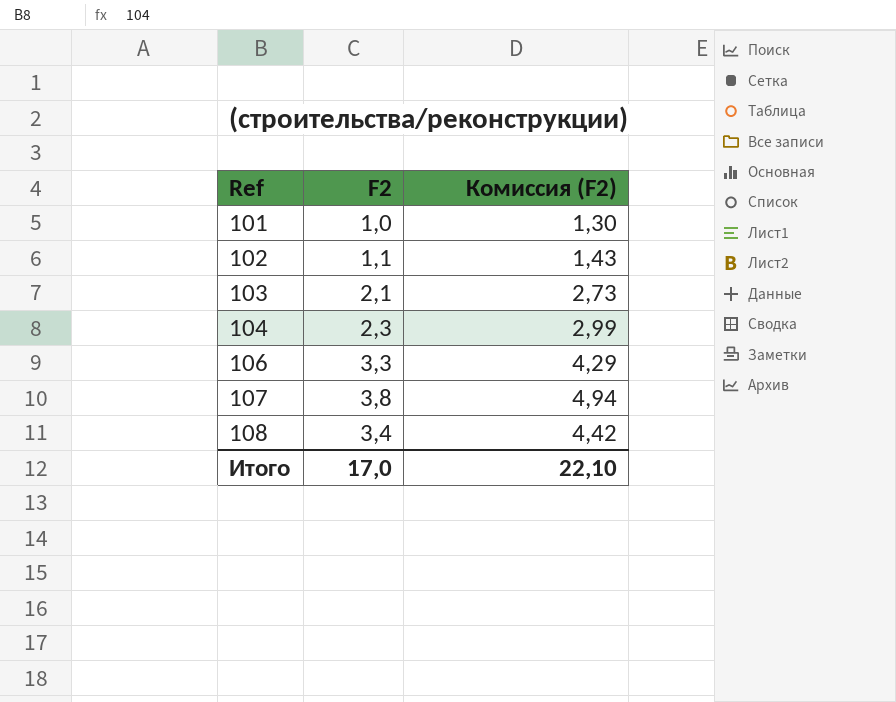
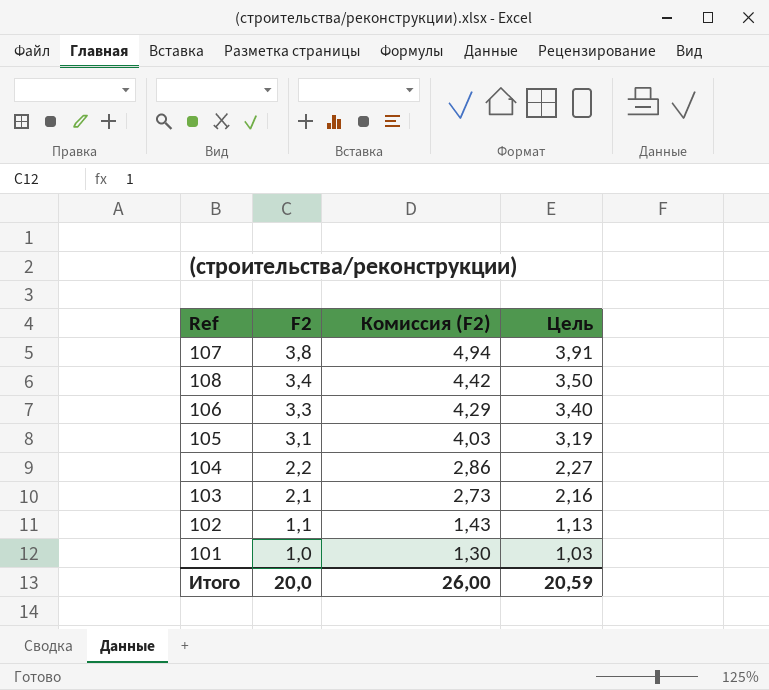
row order: Ref ascending -> F2 descending
column Цель | formula: none -> [F2] * 1,03
row 105: none -> 3,1 | 4,03 | 3,19
104 | F2: 2,3 -> 2,2
104 | Комиссия (F2): 2,99 -> 2,86
Итого | F2: 17,0 -> 20,0
Итого | Комиссия (F2): 22,10 -> 26,00

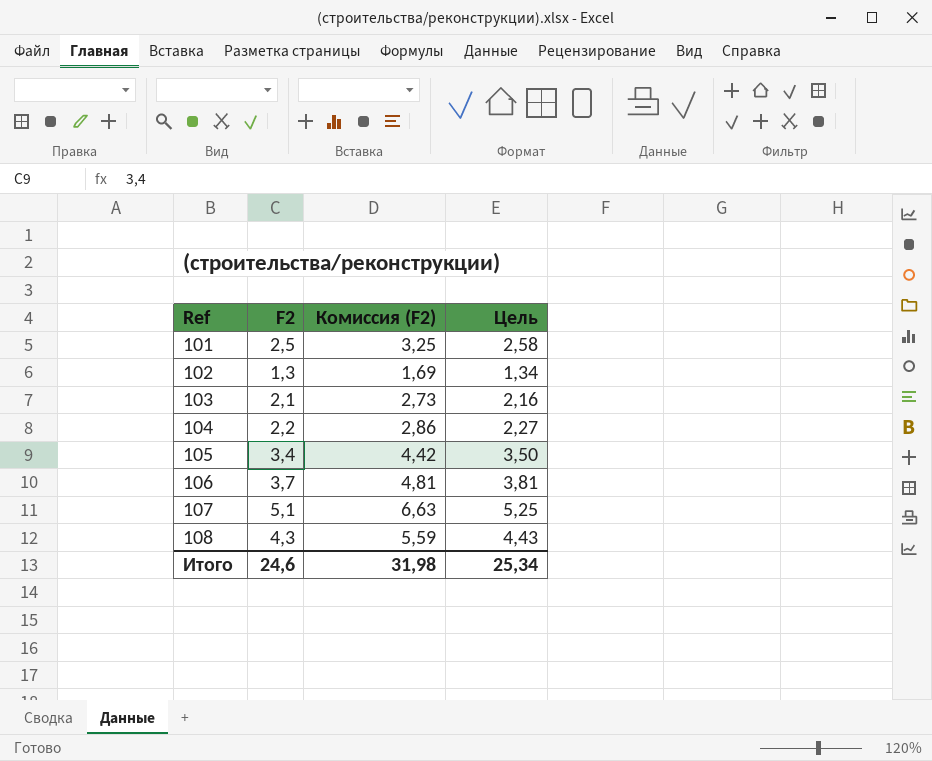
row order: F2 descending -> Ref ascending
101 | F2: 1,0 -> 2,5
101 | Комиссия (F2): 1,30 -> 3,25
101 | Цель: 1,03 -> 2,58
102 | F2: 1,1 -> 1,3
102 | Комиссия (F2): 1,43 -> 1,69
102 | Цель: 1,13 -> 1,34
105 | F2: 3,1 -> 3,4
105 | Комиссия (F2): 4,03 -> 4,42
105 | Цель: 3,19 -> 3,50
106 | F2: 3,3 -> 3,7
106 | Комиссия (F2): 4,29 -> 4,81
106 | Цель: 3,40 -> 3,81
107 | F2: 3,8 -> 5,1
107 | Комиссия (F2): 4,94 -> 6,63
107 | Цель: 3,91 -> 5,25
108 | F2: 3,4 -> 4,3
108 | Комиссия (F2): 4,42 -> 5,59
108 | Цель: 3,50 -> 4,43
Итого | F2: 20,0 -> 24,6
Итого | Комиссия (F2): 26,00 -> 31,98
Итого | Цель: 20,59 -> 25,34

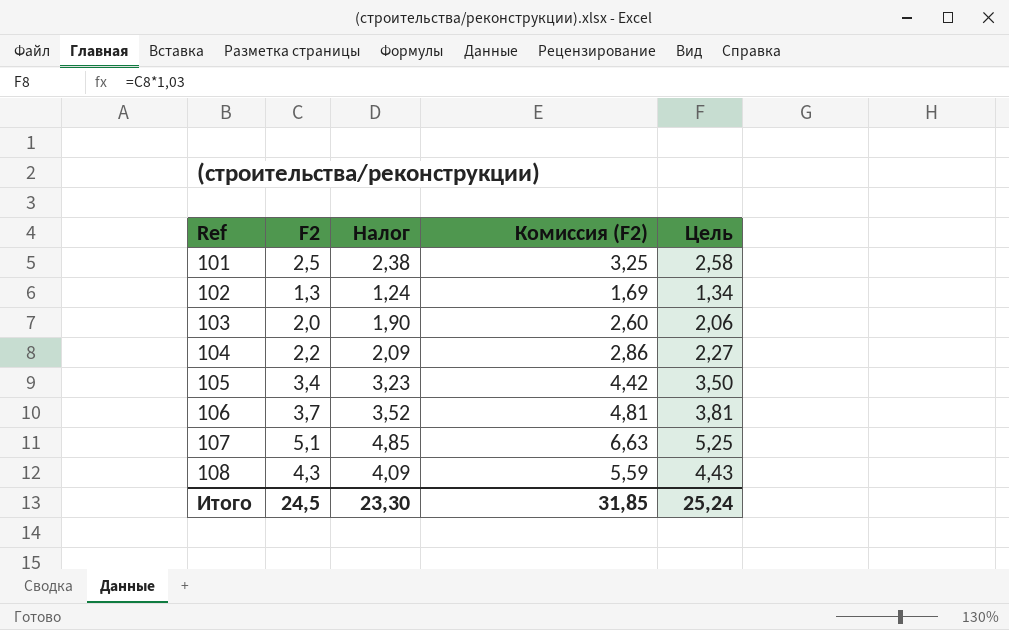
column Налог | formula: none -> [F2] * 0,95
103 | F2: 2,1 -> 2,0
103 | Комиссия (F2): 2,73 -> 2,60
103 | Цель: 2,16 -> 2,06
Итого | F2: 24,6 -> 24,5
Итого | Комиссия (F2): 31,98 -> 31,85
Итого | Цель: 25,34 -> 25,24

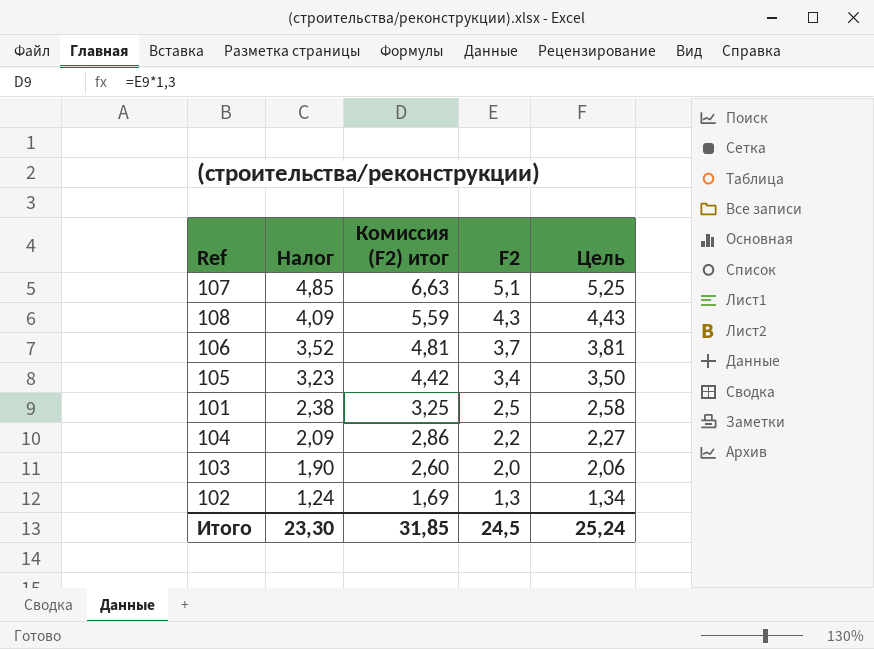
row order: Ref ascending -> Налог descending
column name: Комиссия (F2) -> Комиссия (F2) итог
column F2 | position: 2 -> 4

